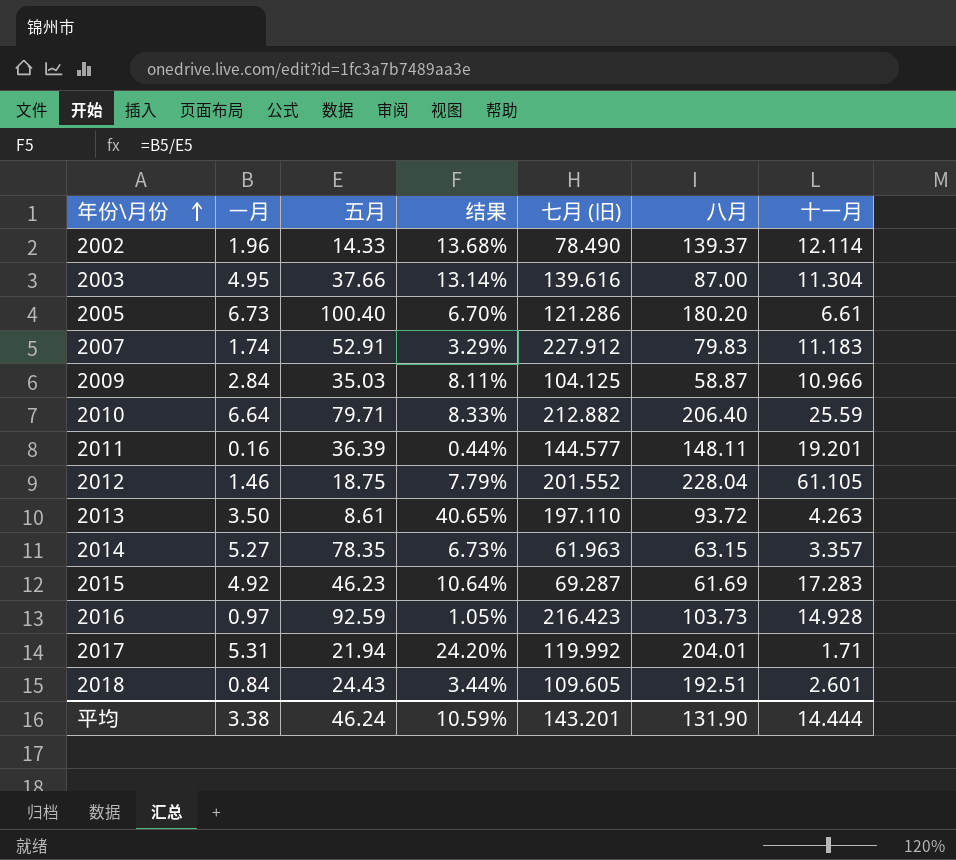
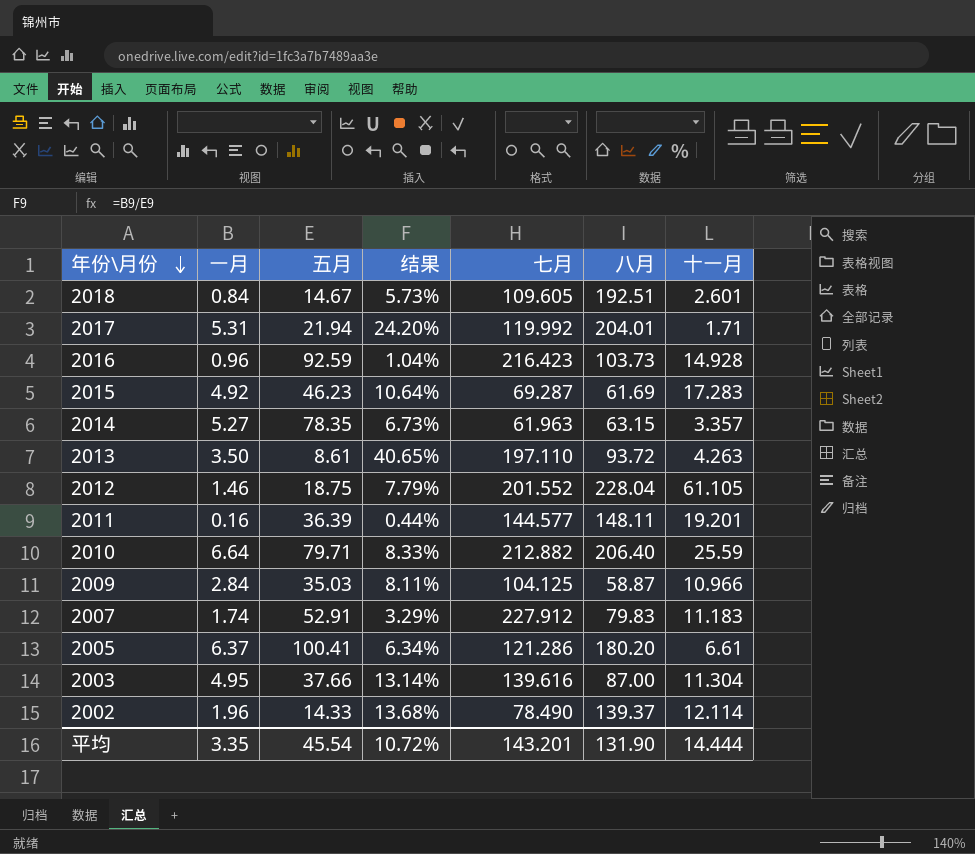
row order: 年份\月份 ascending -> 年份\月份 descending
column name: 七月 (旧) -> 七月
2018 | 五月: 24.43 -> 14.67
2018 | 结果: 3.44% -> 5.73%
2016 | 一月: 0.97 -> 0.96
2016 | 结果: 1.05% -> 1.04%
2005 | 一月: 6.73 -> 6.37
2005 | 五月: 100.40 -> 100.41
2005 | 结果: 6.70% -> 6.34%
平均 | 一月: 3.38 -> 3.35
平均 | 五月: 46.24 -> 45.54
平均 | 结果: 10.59% -> 10.72%

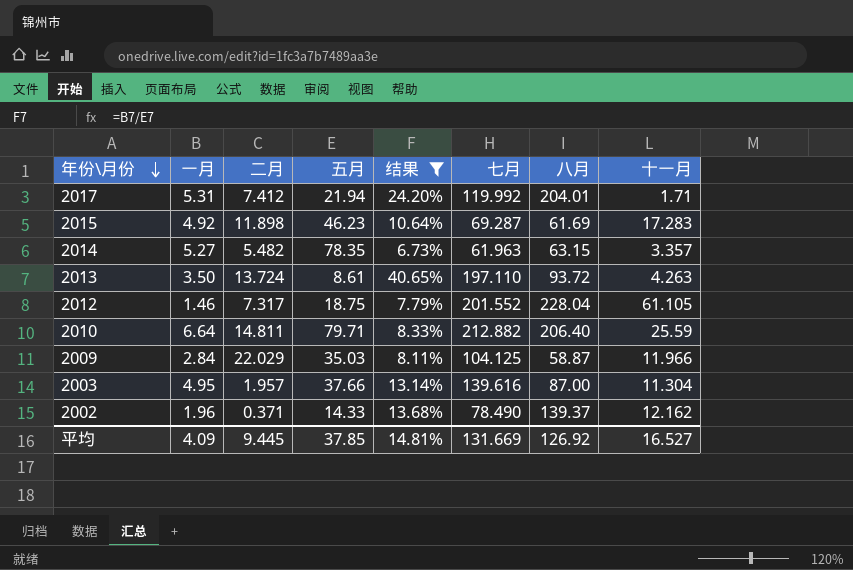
filter: none -> 结果 >= 6.73%
column 二月 | position: none -> 3
2009 | 十一月: 10.966 -> 11.966
2002 | 十一月: 12.114 -> 12.162
平均 | 一月: 3.35 -> 4.09
平均 | 五月: 45.54 -> 37.85
平均 | 结果: 10.72% -> 14.81%
平均 | 七月: 143.201 -> 131.669
平均 | 八月: 131.90 -> 126.92
平均 | 十一月: 14.444 -> 16.527

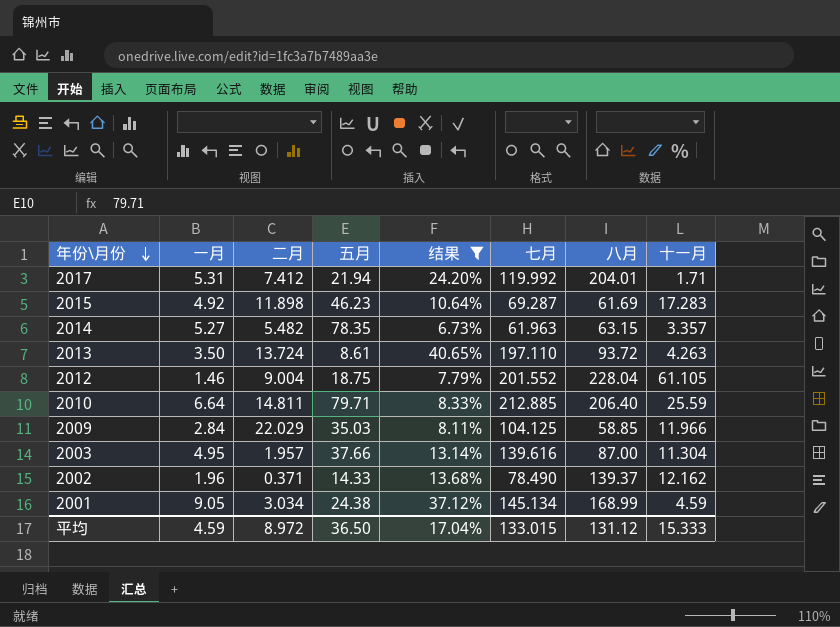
2012 | 二月: 7.317 -> 9.004
2010 | 七月: 212.882 -> 212.885
2009 | 八月: 58.87 -> 58.85
row 2001: none -> 9.05 | 3.034 | 24.38 | 37.12% | 145.134 | 168.99 | 4.59
平均 | 一月: 4.09 -> 4.59
平均 | 二月: 9.445 -> 8.972
平均 | 五月: 37.85 -> 36.50
平均 | 结果: 14.81% -> 17.04%
平均 | 七月: 131.669 -> 133.015
平均 | 八月: 126.92 -> 131.12
平均 | 十一月: 16.527 -> 15.333

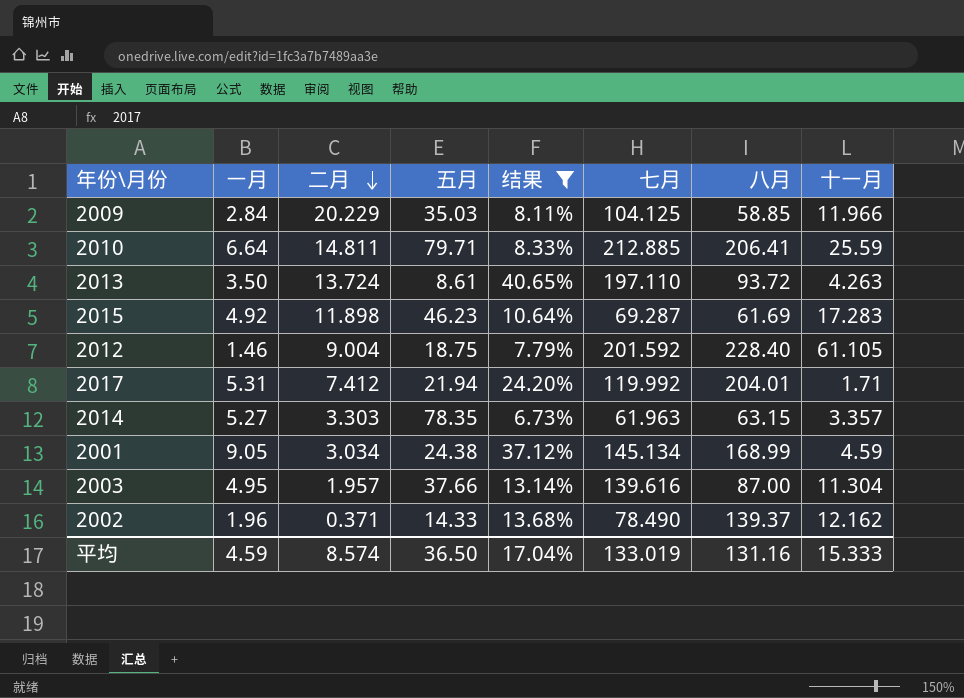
row order: 年份\月份 descending -> 二月 descending
2009 | 二月: 22.029 -> 20.229
2010 | 八月: 206.40 -> 206.41
2012 | 七月: 201.552 -> 201.592
2012 | 八月: 228.04 -> 228.40
2014 | 二月: 5.482 -> 3.303
平均 | 二月: 8.972 -> 8.574
平均 | 七月: 133.015 -> 133.019
平均 | 八月: 131.12 -> 131.16

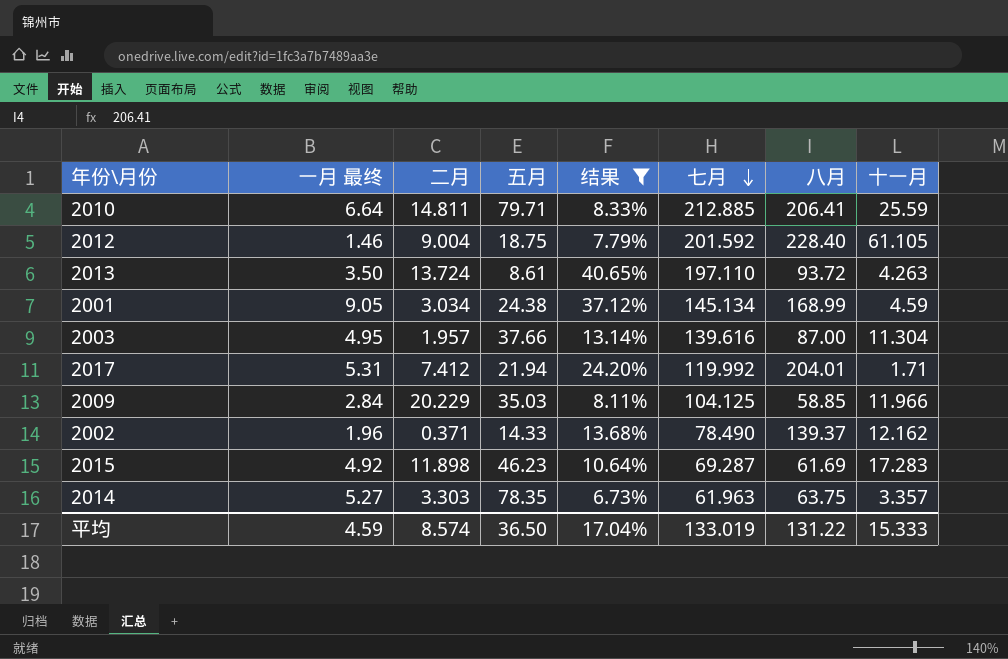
row order: 二月 descending -> 七月 descending
column name: 一月 -> 一月 最终
2014 | 八月: 63.15 -> 63.75
平均 | 八月: 131.16 -> 131.22

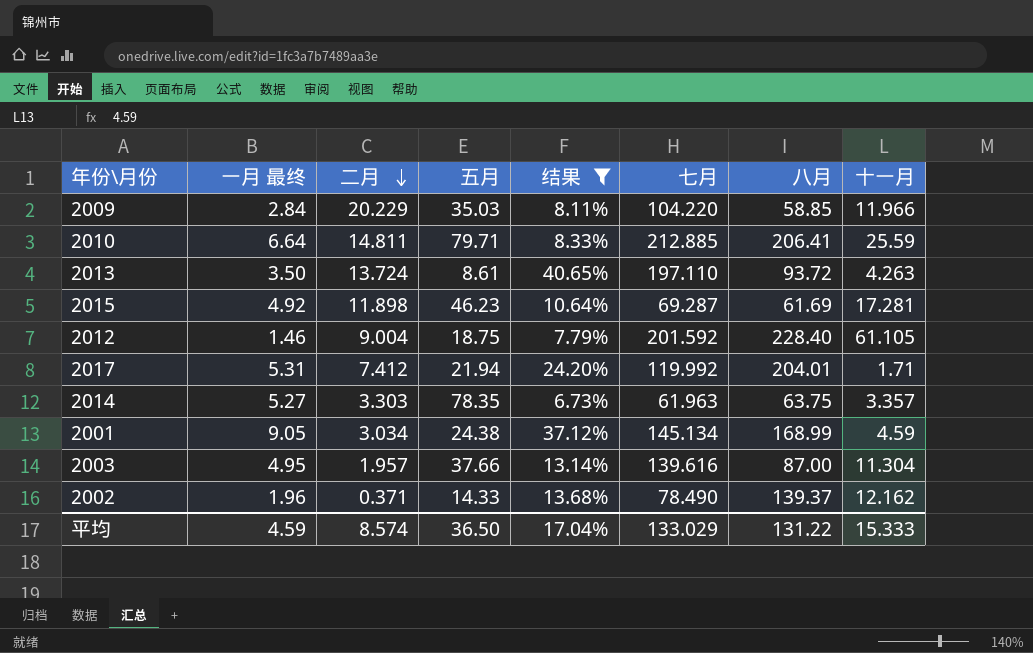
row order: 七月 descending -> 二月 descending
2009 | 七月: 104.125 -> 104.220
2015 | 十一月: 17.283 -> 17.281
平均 | 七月: 133.019 -> 133.029

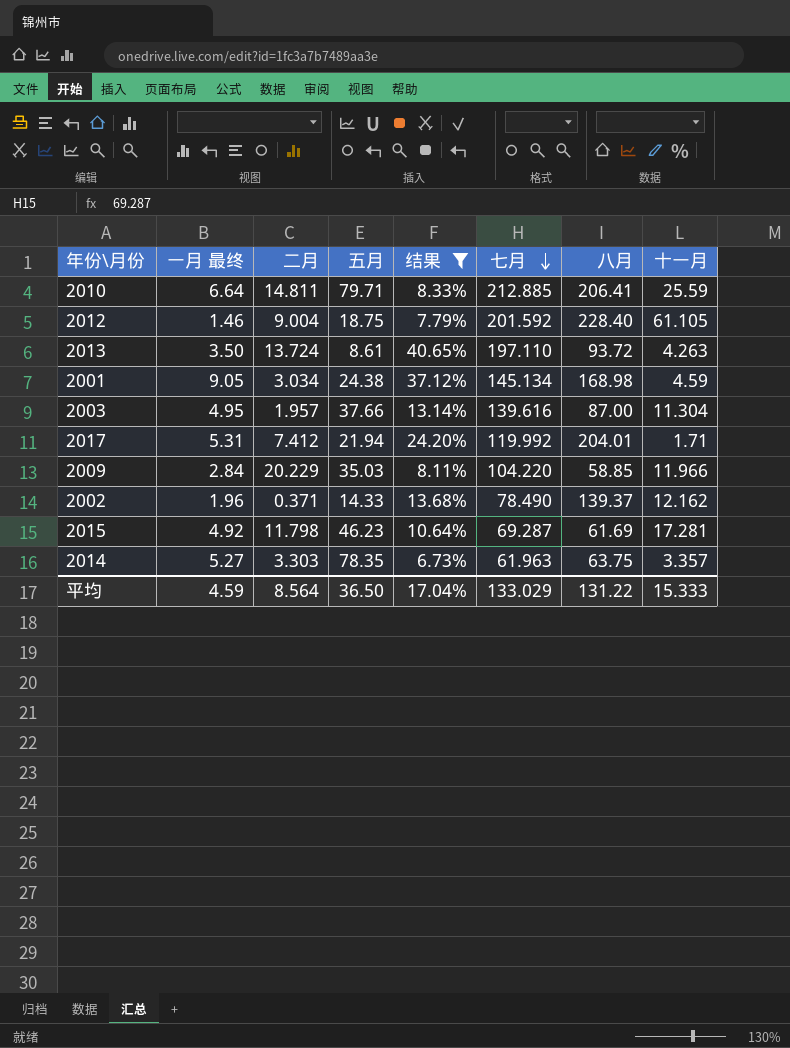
row order: 二月 descending -> 七月 descending
2001 | 八月: 168.99 -> 168.98
2015 | 二月: 11.898 -> 11.798
平均 | 二月: 8.574 -> 8.564

